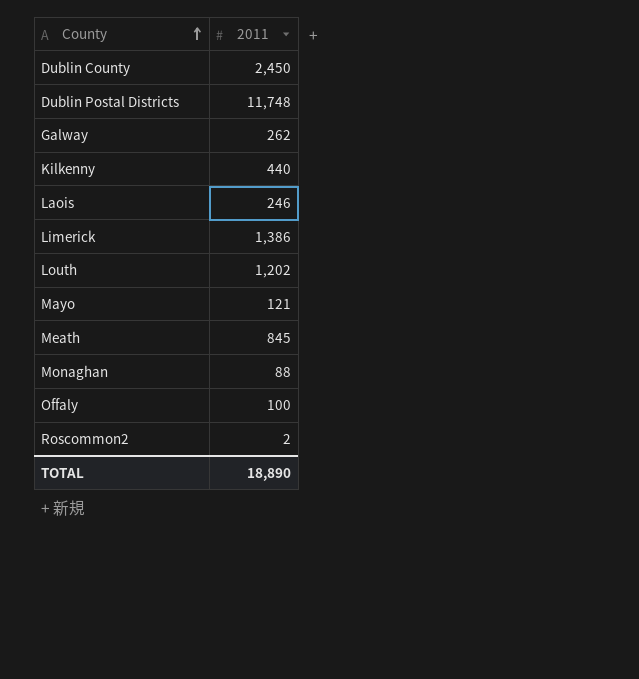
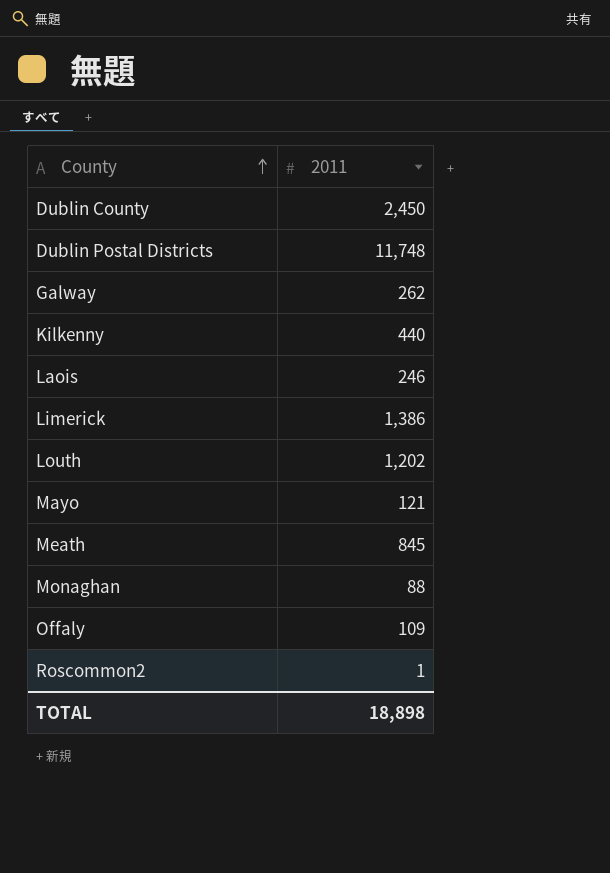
Offaly | 2011: 100 -> 109
Roscommon2 | 2011: 2 -> 1
TOTAL | 2011: 18,890 -> 18,898

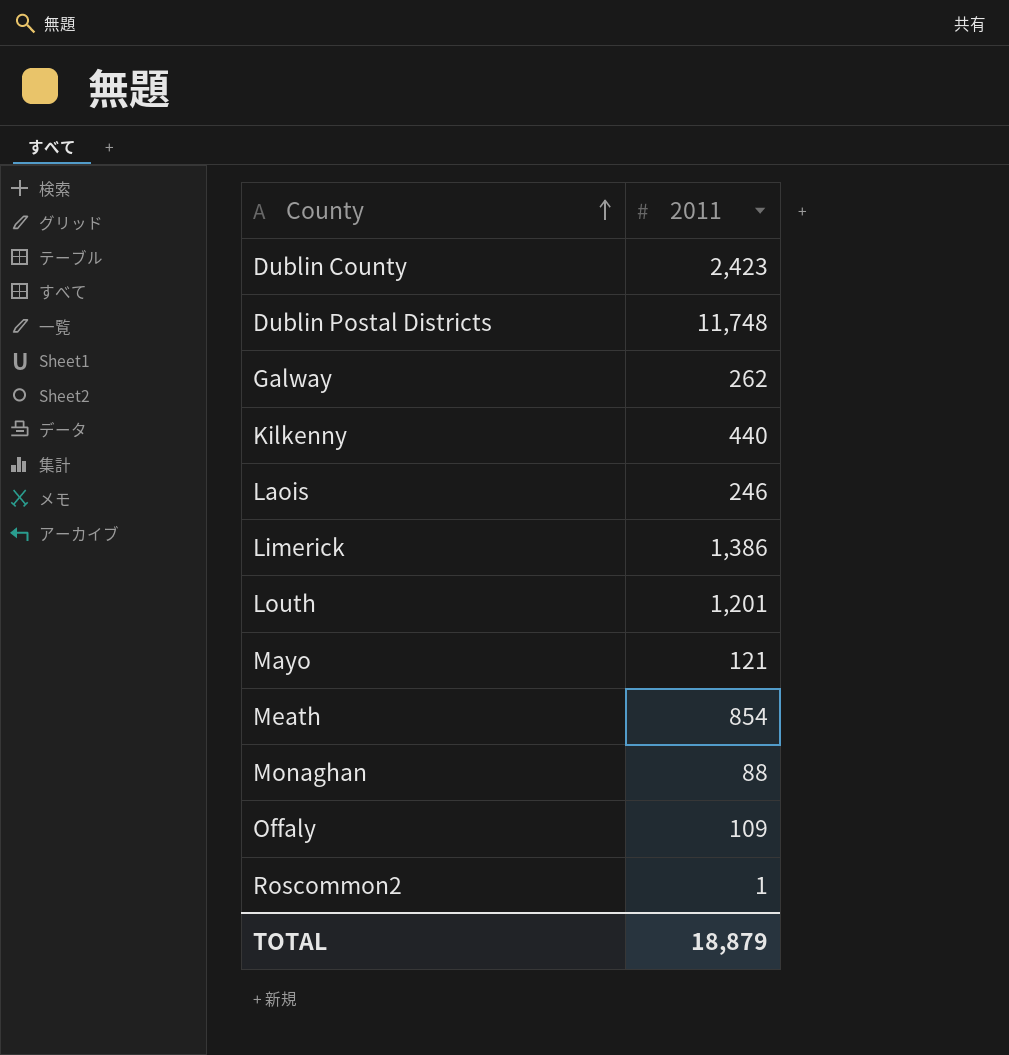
Dublin County | 2011: 2,450 -> 2,423
Louth | 2011: 1,202 -> 1,201
Meath | 2011: 845 -> 854
TOTAL | 2011: 18,898 -> 18,879

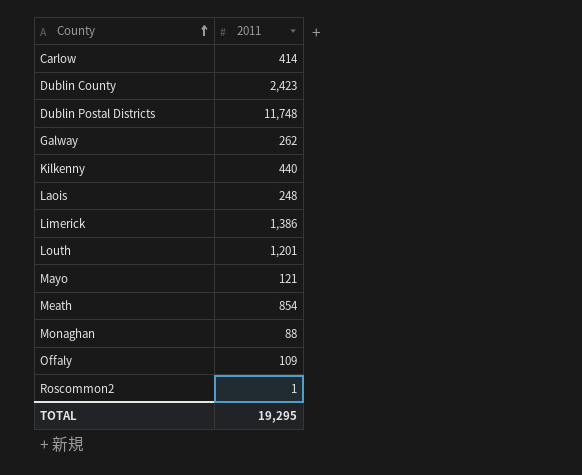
row Carlow: none -> 414
Laois | 2011: 246 -> 248
TOTAL | 2011: 18,879 -> 19,295

